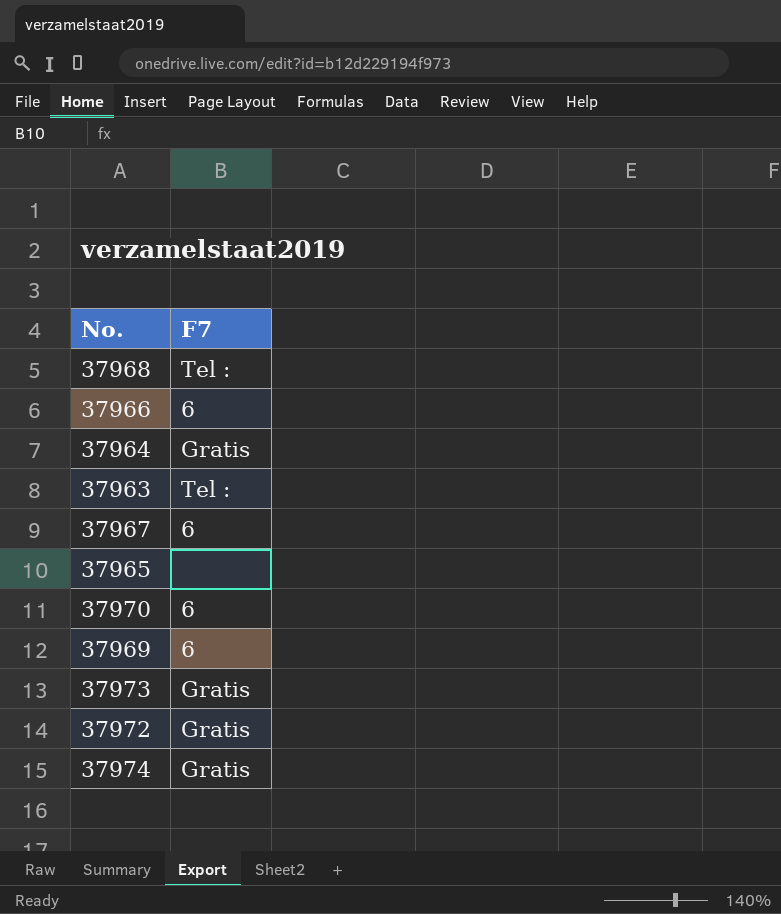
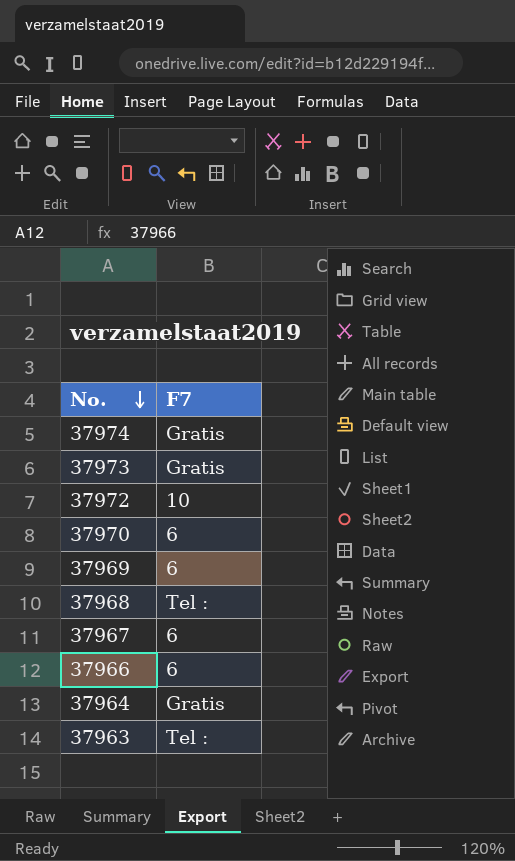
row order: none -> No. descending
row 37965: none -> none
37972 | F7: Gratis -> 10

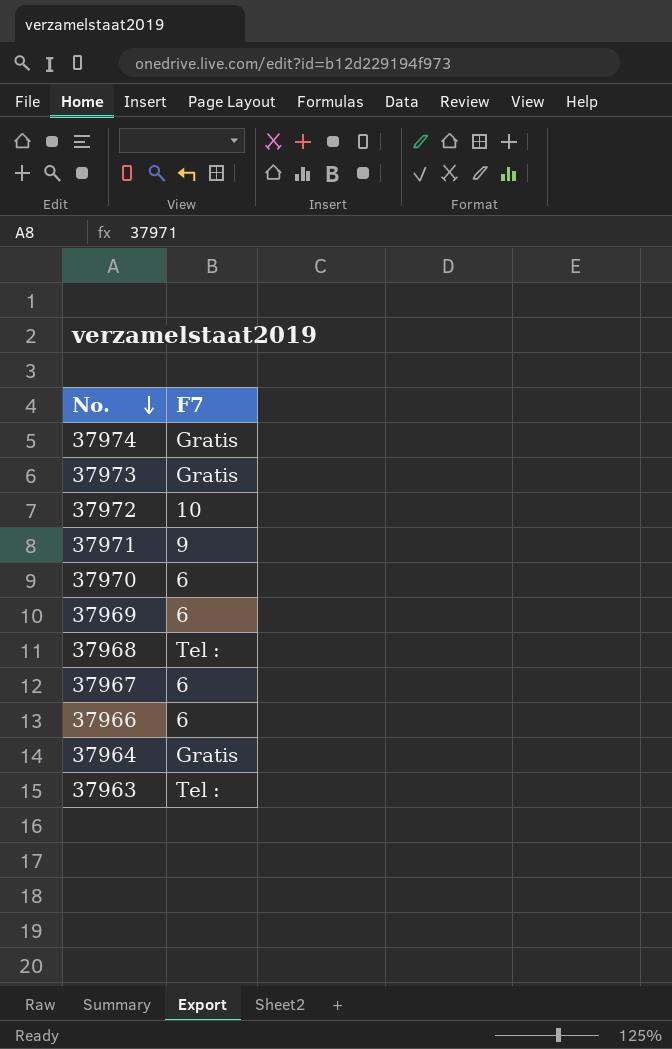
row 37971: none -> 9

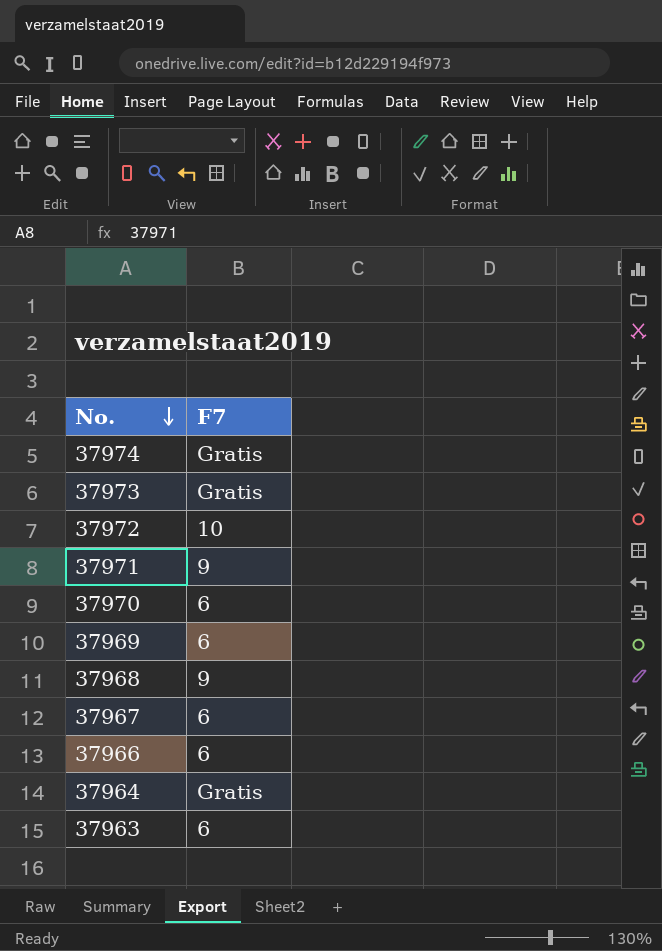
37968 | F7: Tel : -> 9
37963 | F7: Tel : -> 6

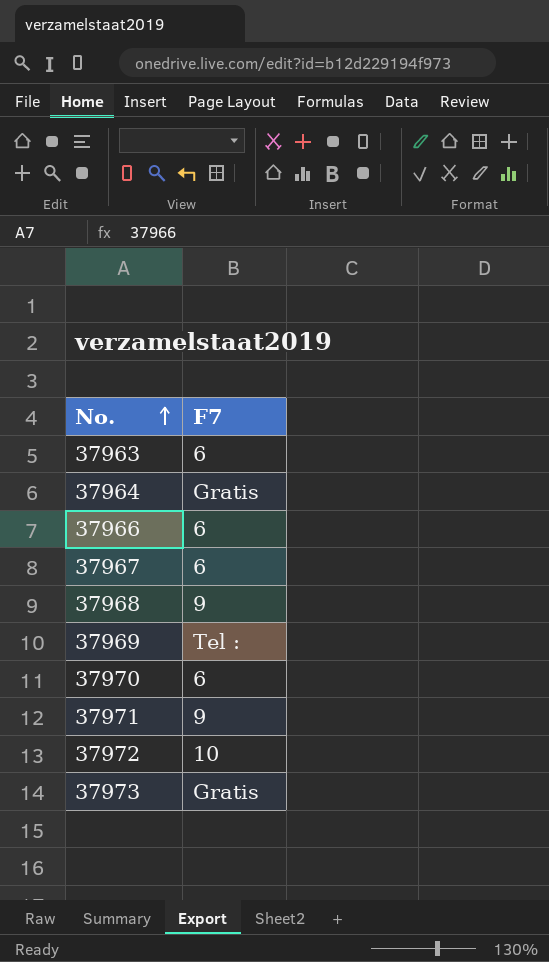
row order: No. descending -> No. ascending
row 37974: Gratis -> none
37969 | F7: 6 -> Tel :

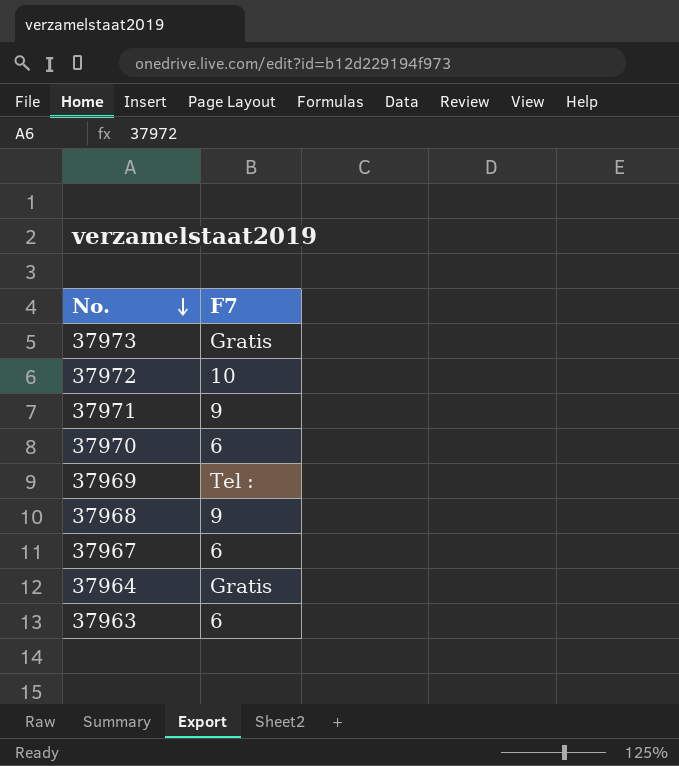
row order: No. ascending -> No. descending
row 37966: 6 -> none

